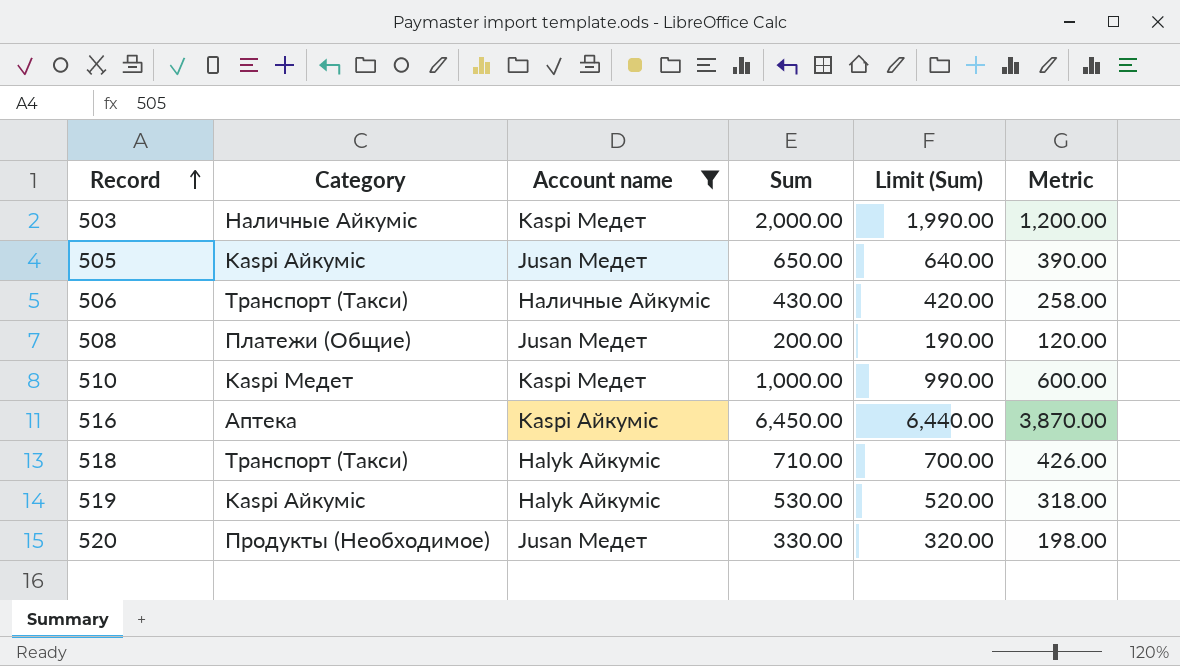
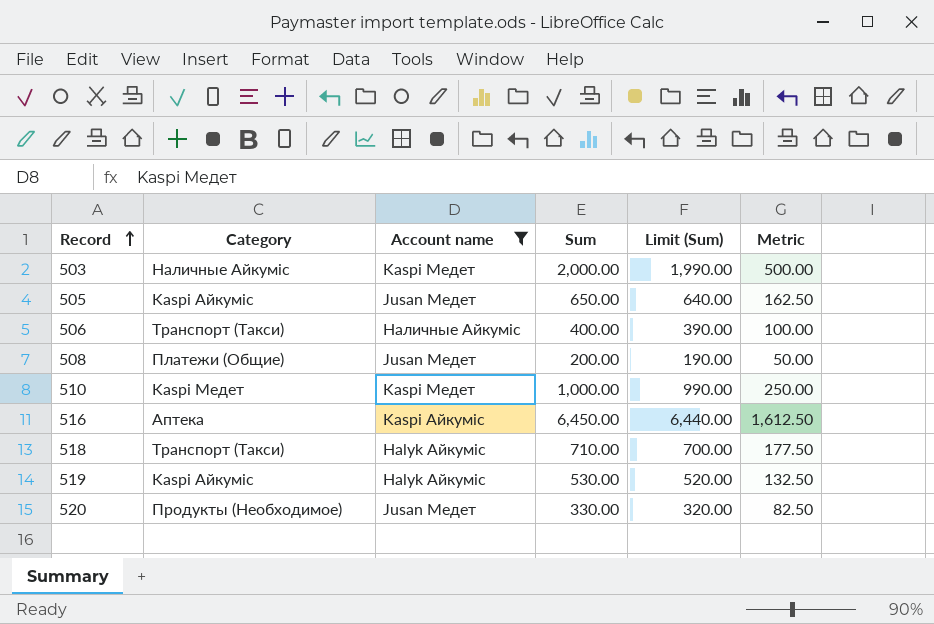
column Metric | formula: [Sum] * 0.6 -> [Sum] * 0.25
506 | Sum: 430.00 -> 400.00
506 | Limit (Sum): 420.00 -> 390.00

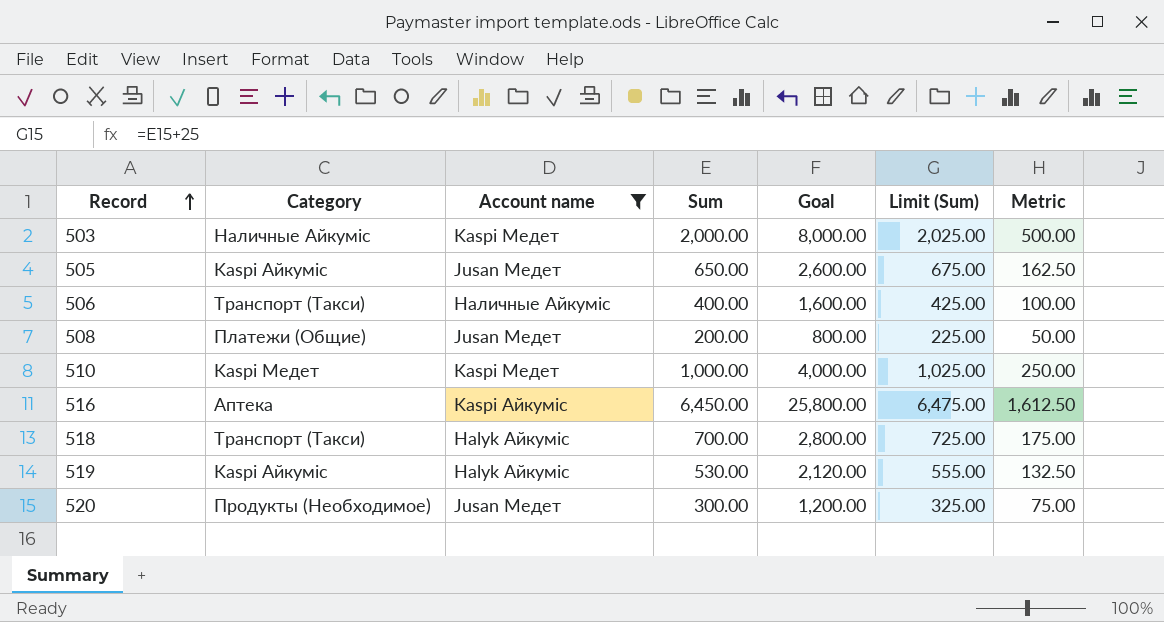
column Goal | formula: none -> [Sum] * 4
column Limit (Sum) | formula: [Sum] - 10 -> [Sum] + 25
518 | Sum: 710.00 -> 700.00
518 | Metric: 177.50 -> 175.00
520 | Sum: 330.00 -> 300.00
520 | Metric: 82.50 -> 75.00

